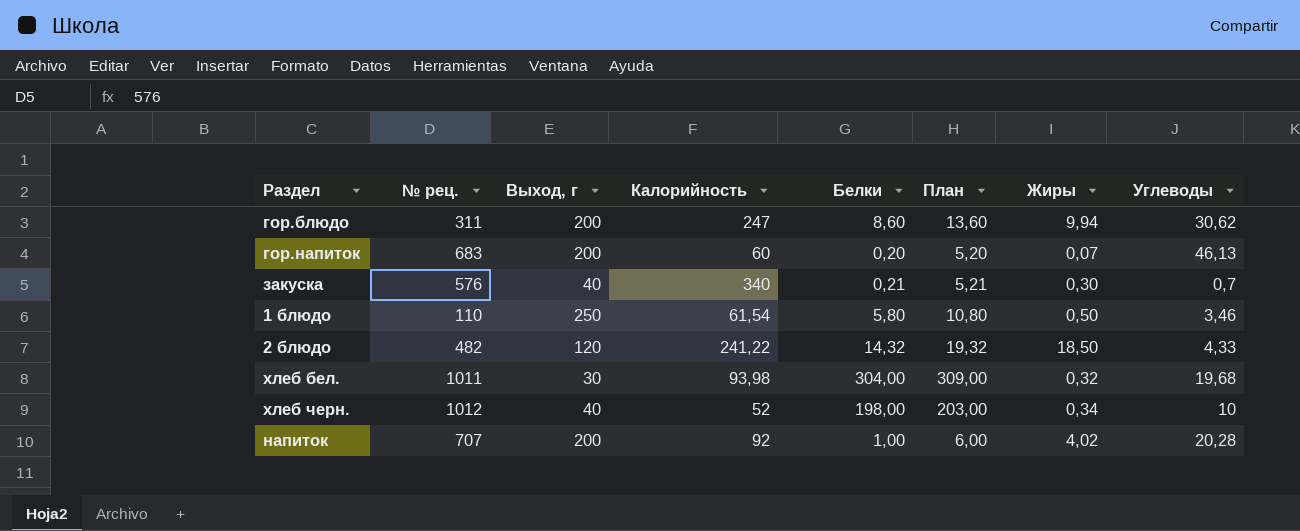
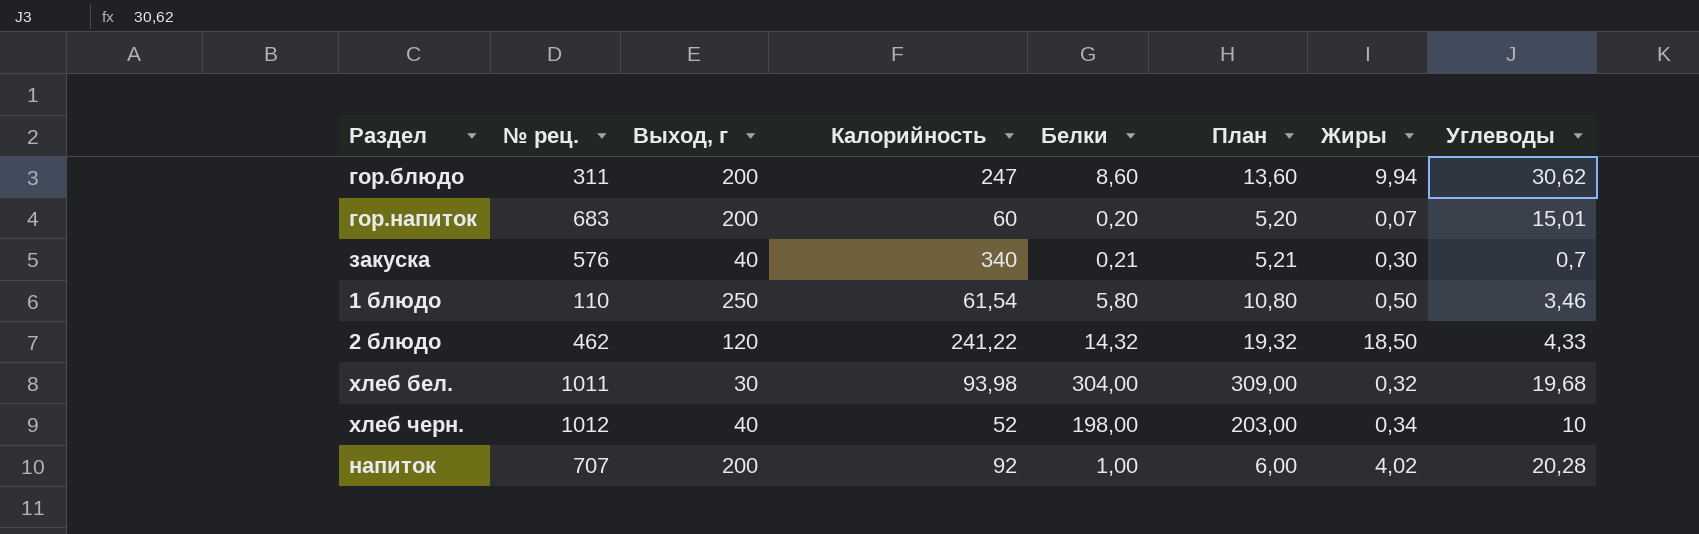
гор.напиток | Углеводы: 46,13 -> 15,01
2 блюдо | № рец.: 482 -> 462

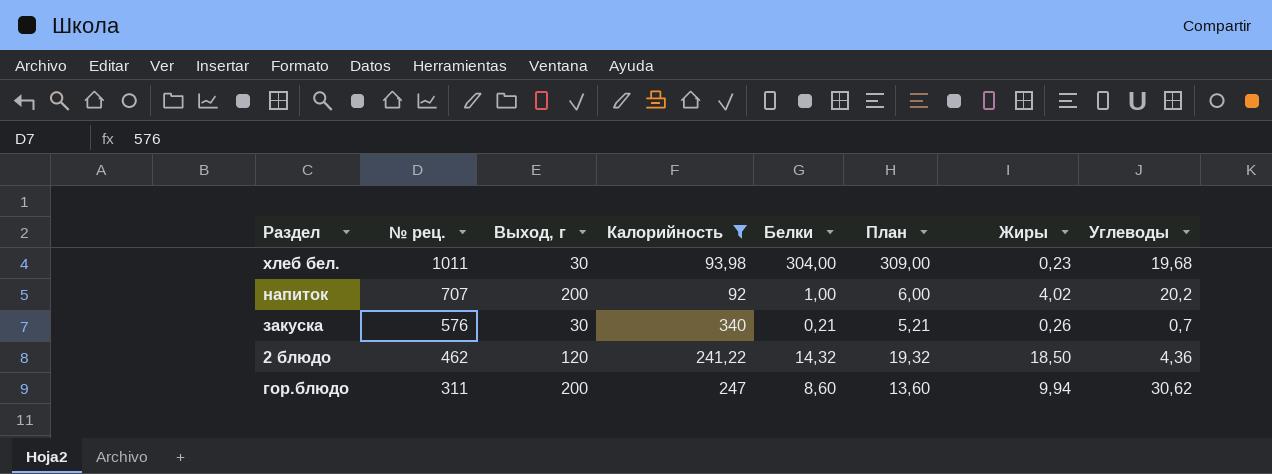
filter: none -> Калорийность >= 92
row order: none -> № рец. descending
хлеб бел. | Жиры: 0,32 -> 0,23
напиток | Углеводы: 20,28 -> 20,2
закуска | Выход, г: 40 -> 30
закуска | Жиры: 0,30 -> 0,26
2 блюдо | Углеводы: 4,33 -> 4,36

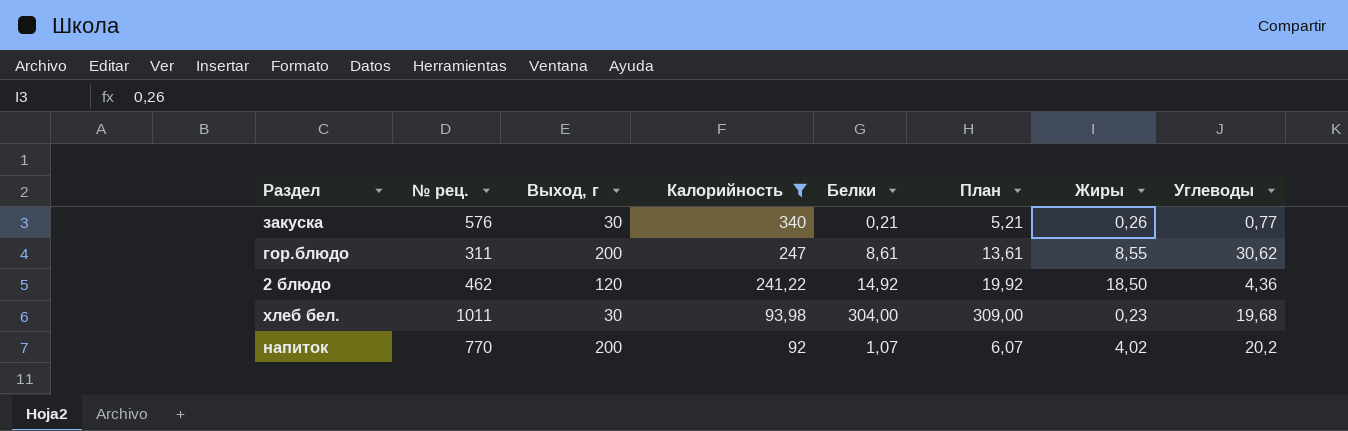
row order: № рец. descending -> Калорийность descending
закуска | Углеводы: 0,7 -> 0,77
гор.блюдо | Белки: 8,60 -> 8,61
гор.блюдо | План: 13,60 -> 13,61
гор.блюдо | Жиры: 9,94 -> 8,55
2 блюдо | Белки: 14,32 -> 14,92
2 блюдо | План: 19,32 -> 19,92
напиток | № рец.: 707 -> 770
напиток | Белки: 1,00 -> 1,07
напиток | План: 6,00 -> 6,07

